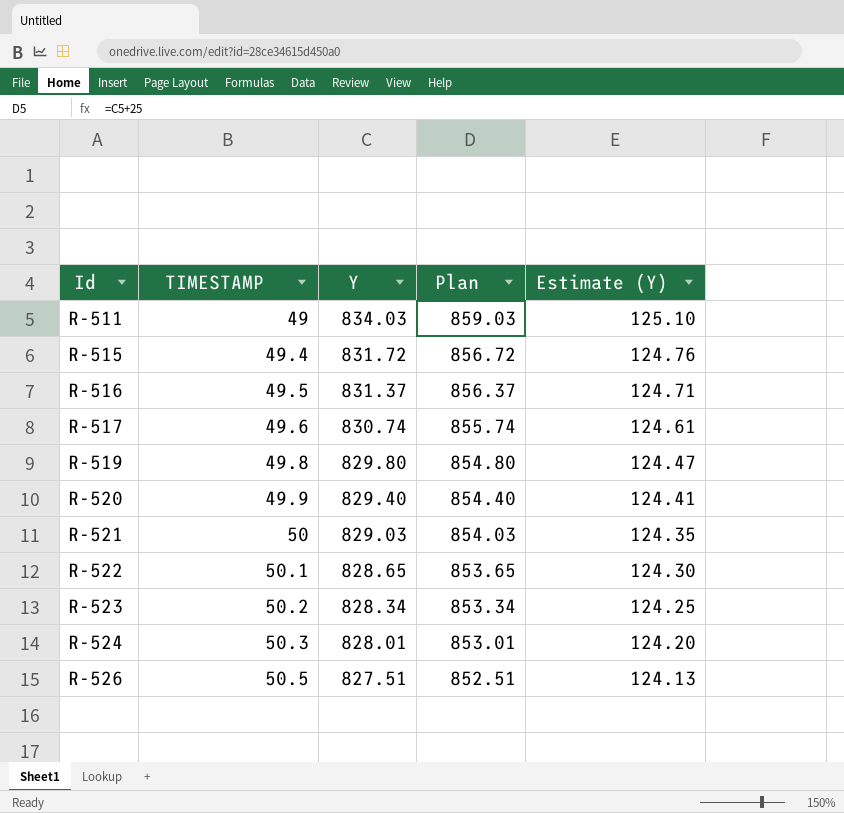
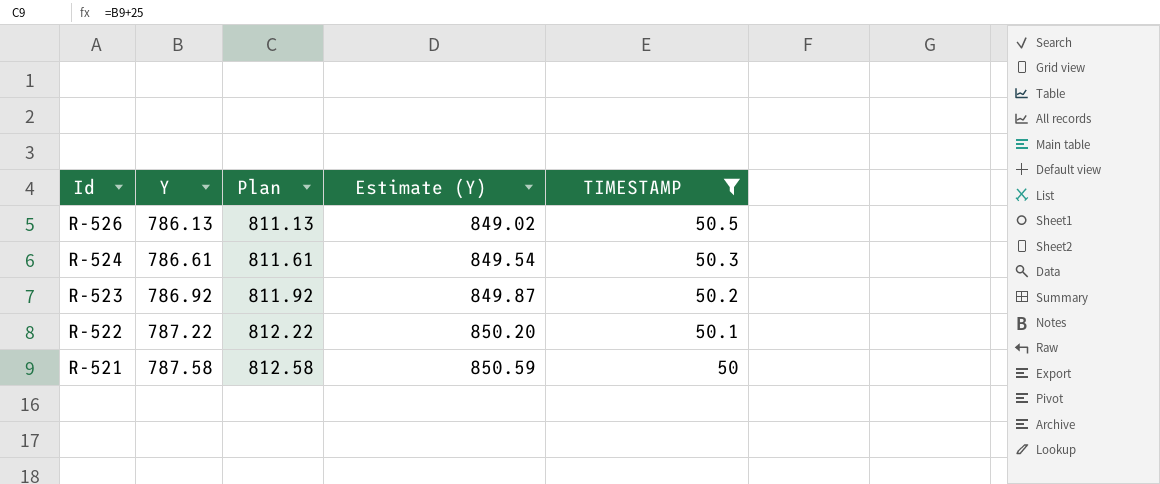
filter: none -> TIMESTAMP >= 50
row order: Id ascending -> Id descending
column Estimate (Y) | formula: [Y] * 0.15 -> [Y] * 1.08
column TIMESTAMP | position: 2 -> 5
R-526 | Y: 827.51 -> 786.13
R-526 | Plan: 852.51 -> 811.13
R-524 | Y: 828.01 -> 786.61
R-524 | Plan: 853.01 -> 811.61
R-523 | Y: 828.34 -> 786.92
R-523 | Plan: 853.34 -> 811.92
R-522 | Y: 828.65 -> 787.22
R-522 | Plan: 853.65 -> 812.22
R-521 | Y: 829.03 -> 787.58
R-521 | Plan: 854.03 -> 812.58

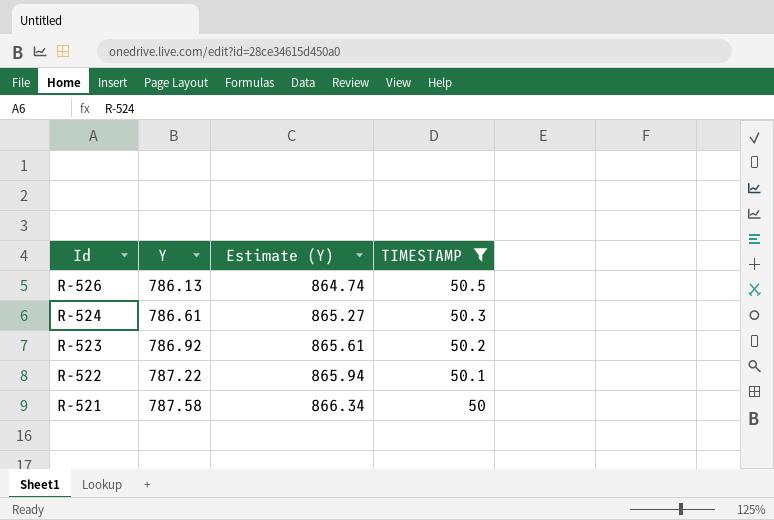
column Plan | formula: [Y] + 25 -> none
column Estimate (Y) | formula: [Y] * 1.08 -> [Y] * 1.1

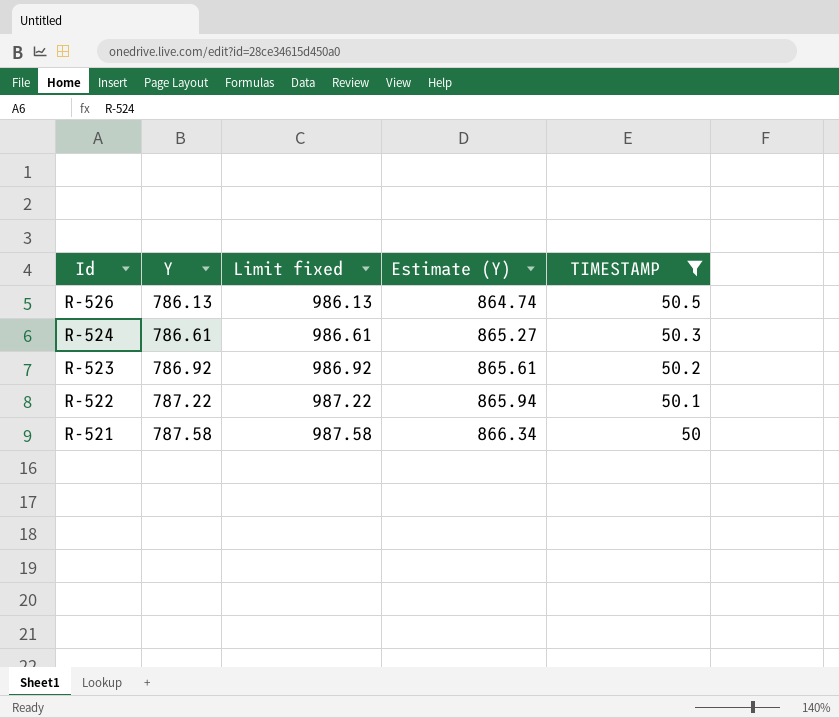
column Limit fixed | formula: none -> [Y] + 200

